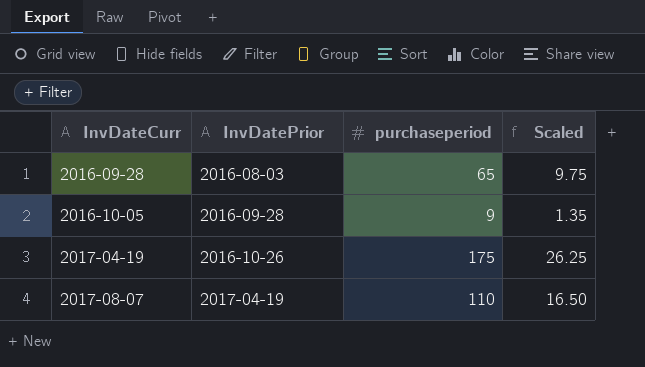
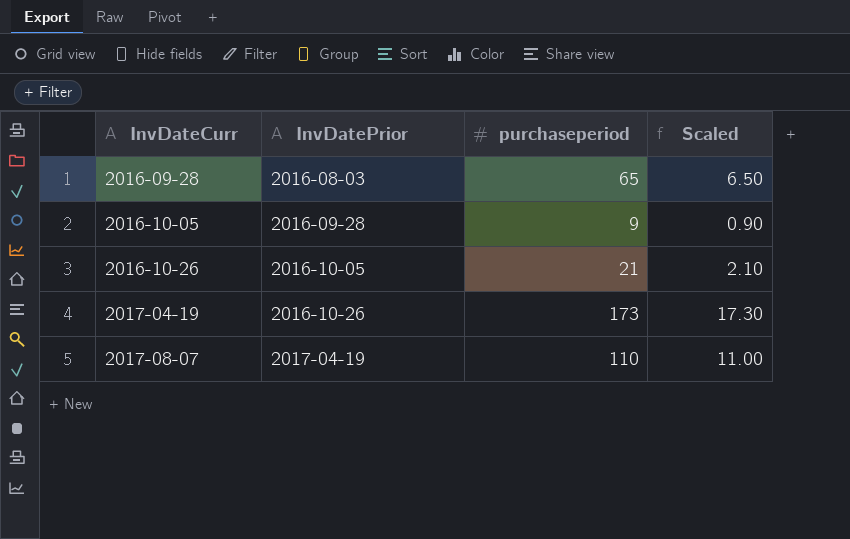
column Scaled | formula: [purchaseperiod] * 0.15 -> [purchaseperiod] * 0.1
row 2016-10-26: none -> 2016-10-05 | 21 | 2.10
2017-04-19 | purchaseperiod: 175 -> 173

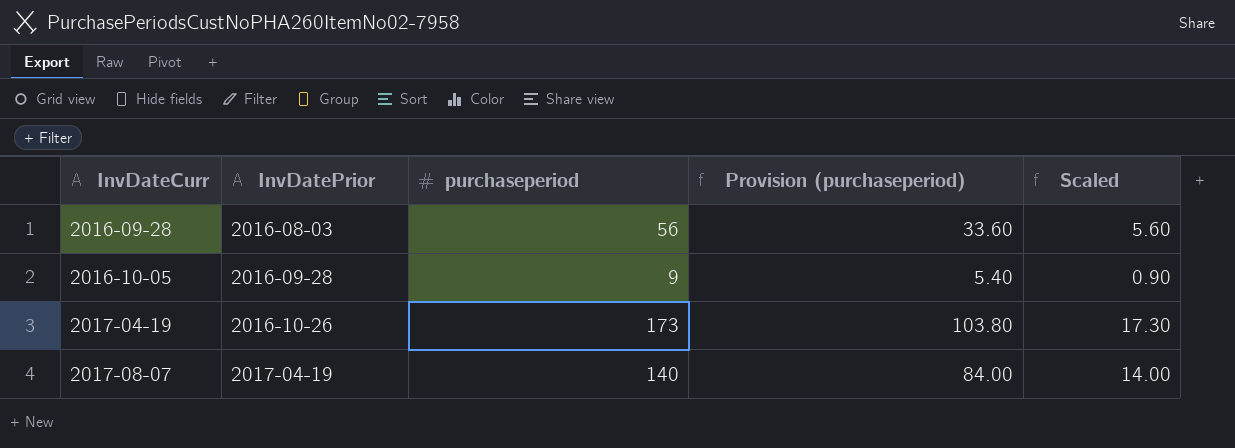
column Provision (purchaseperiod) | formula: none -> [purchaseperiod] * 0.6
row 2016-10-26: 2016-10-05 | 21 | 2.10 -> none
2016-09-28 | purchaseperiod: 65 -> 56
2016-09-28 | Scaled: 6.50 -> 5.60
2017-08-07 | purchaseperiod: 110 -> 140
2017-08-07 | Scaled: 11.00 -> 14.00

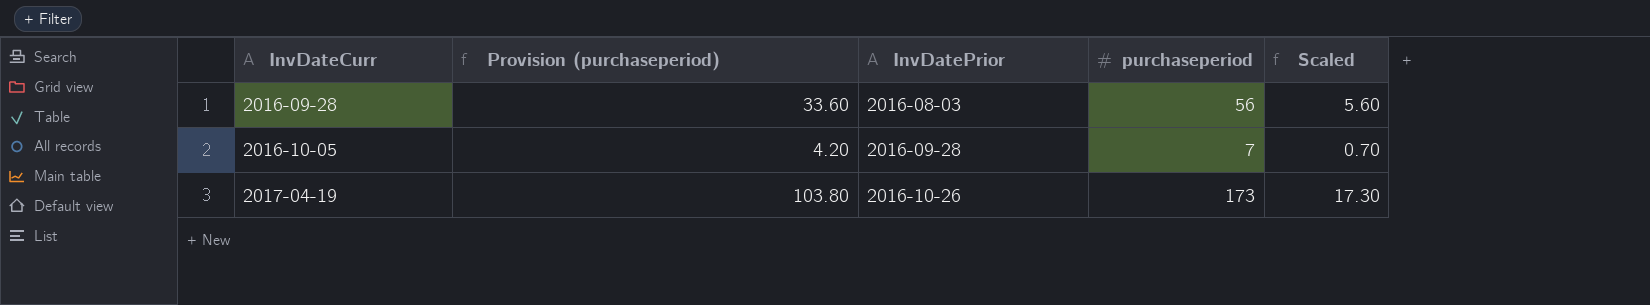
column Provision (purchaseperiod) | position: 4 -> 2
row 2017-08-07: 2017-04-19 | 140 | 84.00 | 14.00 -> none
2016-10-05 | Provision (purchaseperiod): 5.40 -> 4.20
2016-10-05 | purchaseperiod: 9 -> 7
2016-10-05 | Scaled: 0.90 -> 0.70

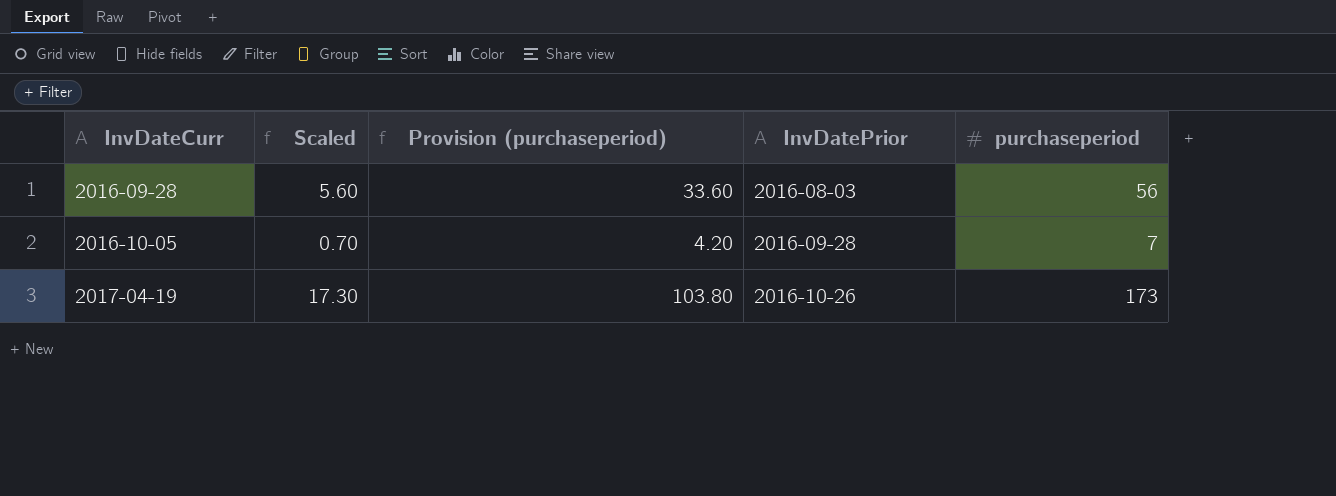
column Scaled | position: 5 -> 2

